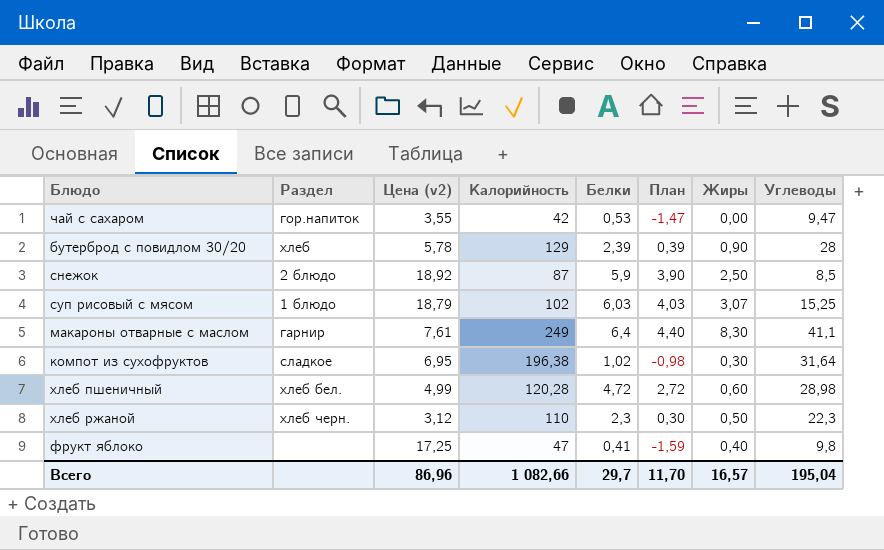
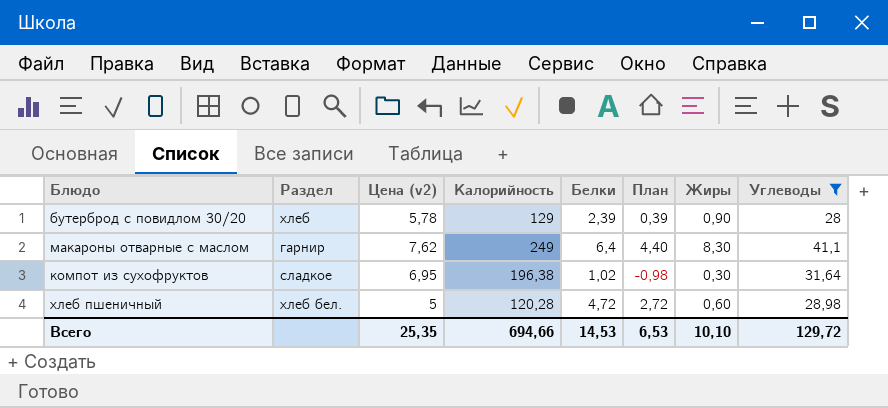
filter: none -> Углеводы >= 28
макароны отварные с маслом | Цена (v2): 7,61 -> 7,62
хлеб пшеничный | Цена (v2): 4,99 -> 5
Всего | Цена (v2): 86,96 -> 25,35
Всего | Калорийность: 1 082,66 -> 694,66
Всего | Белки: 29,7 -> 14,53
Всего | План: 11,70 -> 6,53
Всего | Жиры: 16,57 -> 10,10
Всего | Углеводы: 195,04 -> 129,72

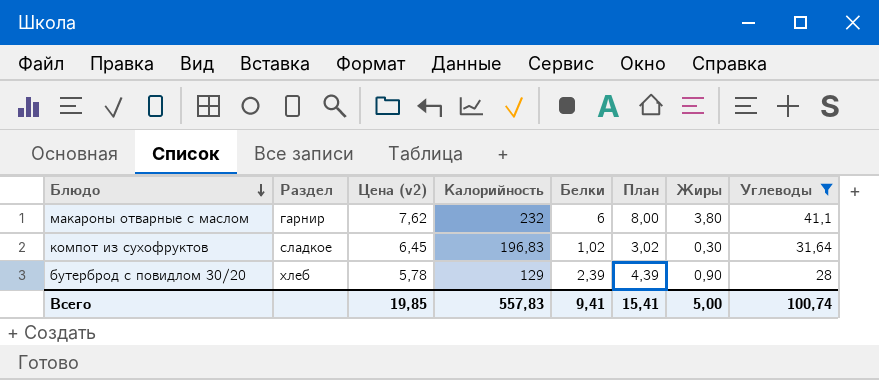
row order: none -> Блюдо descending
column План | formula: [Белки] - 2 -> [Белки] + 2
row хлеб пшеничный: хлеб бел. | 5 | 120,28 | 4,72 | 2,72 | 0,60 | 28,98 -> none
макароны отварные с маслом | Калорийность: 249 -> 232
макароны отварные с маслом | Белки: 6,4 -> 6
макароны отварные с маслом | Жиры: 8,30 -> 3,80
компот из сухофруктов | Цена (v2): 6,95 -> 6,45
компот из сухофруктов | Калорийность: 196,38 -> 196,83
Всего | Цена (v2): 25,35 -> 19,85
Всего | Калорийность: 694,66 -> 557,83
Всего | Белки: 14,53 -> 9,41
Всего | План: 6,53 -> 15,41
Всего | Жиры: 10,10 -> 5,00
Всего | Углеводы: 129,72 -> 100,74

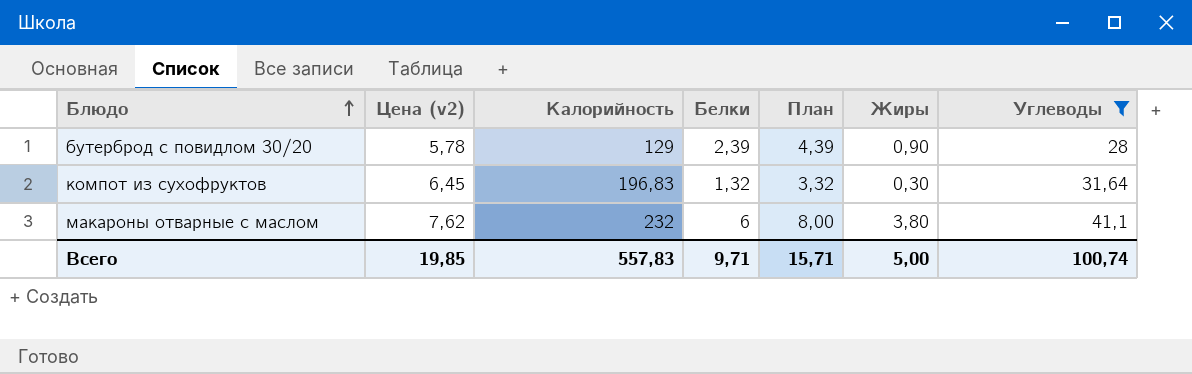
row order: Блюдо descending -> Блюдо ascending
column Раздел | position: 2 -> none
компот из сухофруктов | Белки: 1,02 -> 1,32
компот из сухофруктов | План: 3,02 -> 3,32
Всего | Белки: 9,41 -> 9,71
Всего | План: 15,41 -> 15,71

